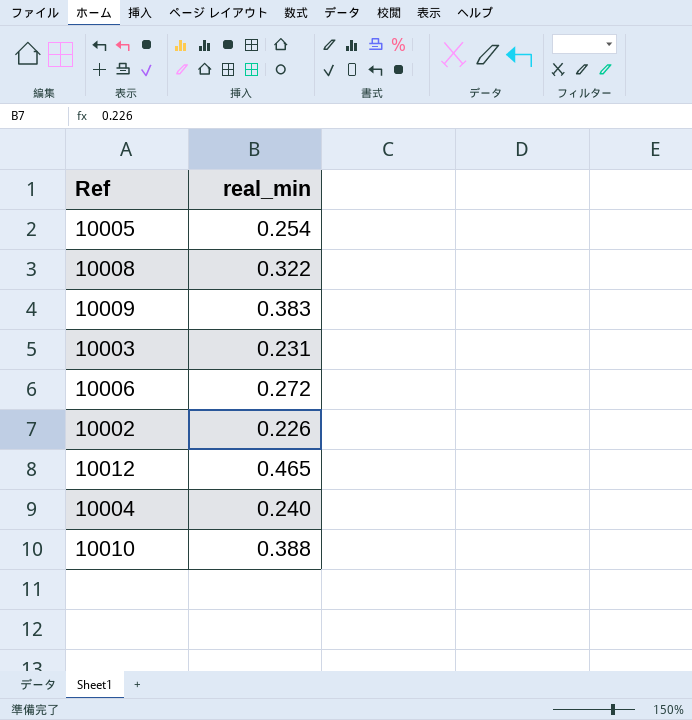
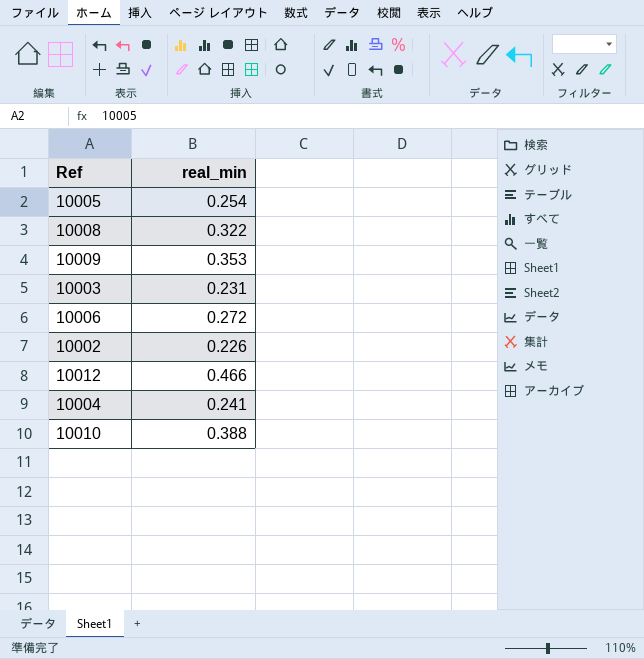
10009 | real_min: 0.383 -> 0.353
10012 | real_min: 0.465 -> 0.466
10004 | real_min: 0.240 -> 0.241

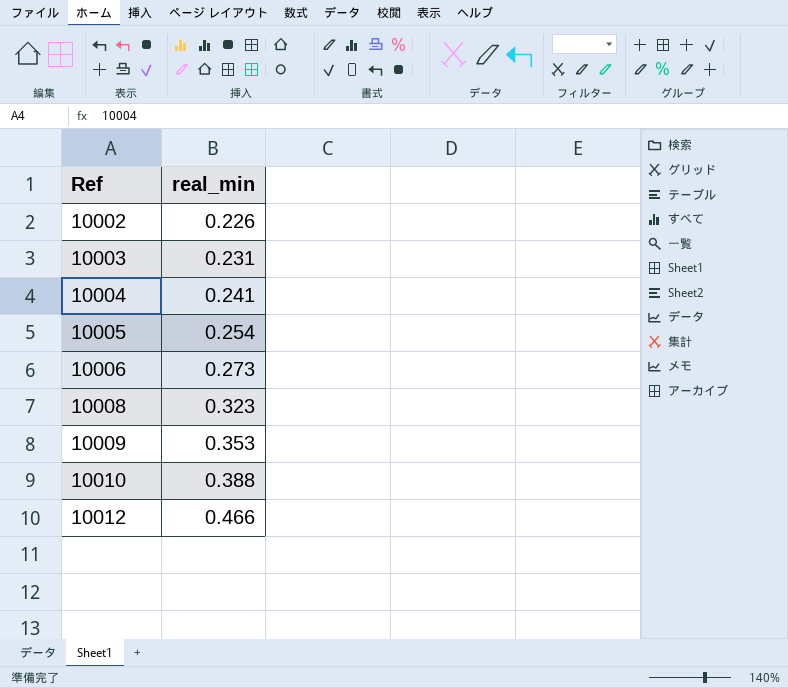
row order: none -> Ref ascending
10006 | real_min: 0.272 -> 0.273
10008 | real_min: 0.322 -> 0.323

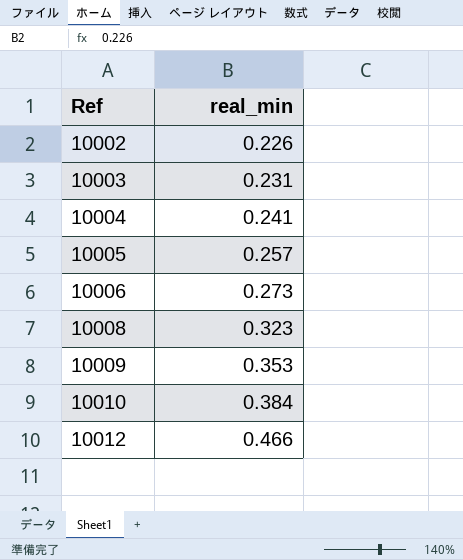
10005 | real_min: 0.254 -> 0.257
10010 | real_min: 0.388 -> 0.384

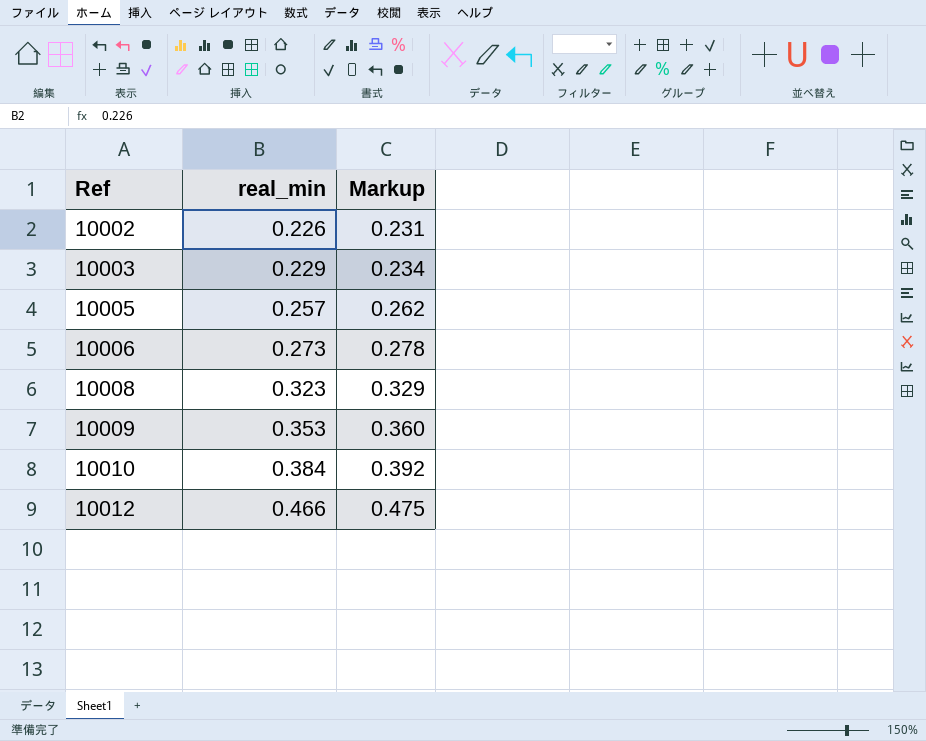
column Markup | formula: none -> [real_min] * 1.02
row 10004: 0.241 -> none
10003 | real_min: 0.231 -> 0.229

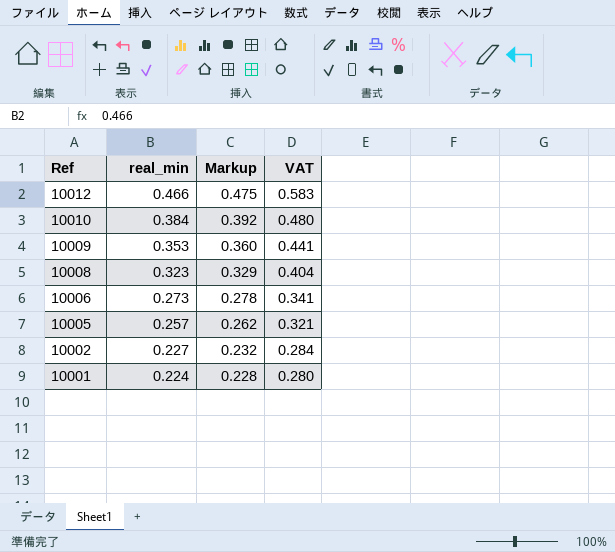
row order: Ref ascending -> Ref descending
column VAT | formula: none -> [real_min] * 1.25
row 10003: 0.229 | 0.234 -> none
10002 | real_min: 0.226 -> 0.227
10002 | Markup: 0.231 -> 0.232
row 10001: none -> 0.224 | 0.228 | 0.280

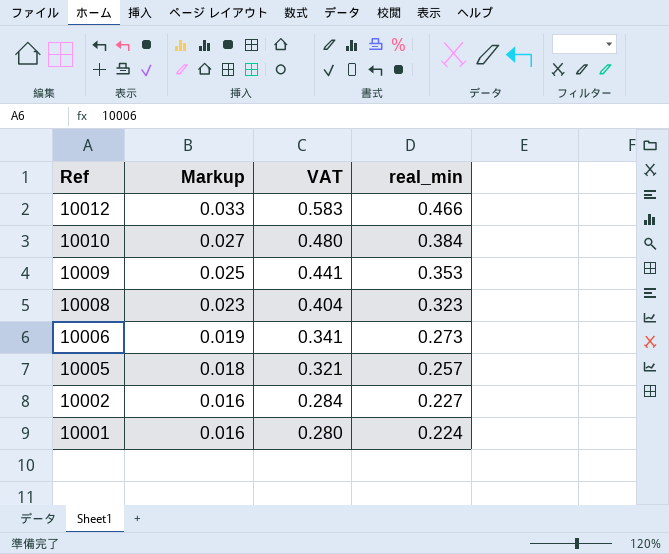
column Markup | formula: [real_min] * 1.02 -> [real_min] * 0.07
column real_min | position: 2 -> 4

